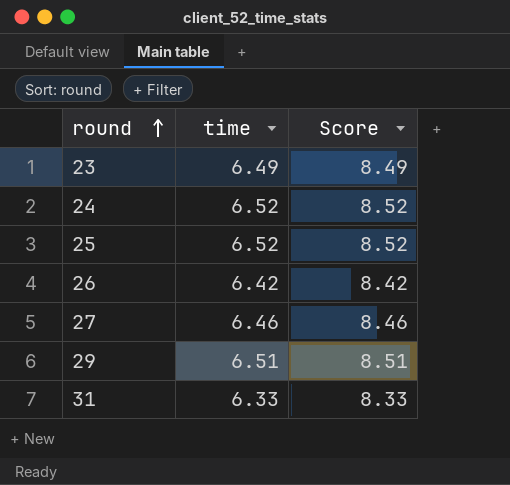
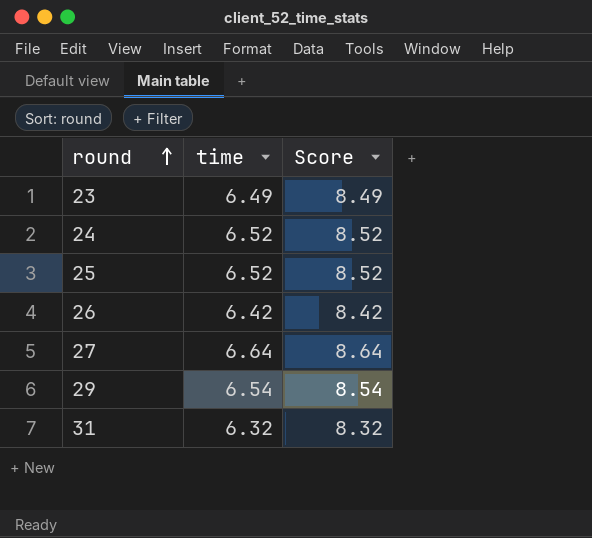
27 | time: 6.46 -> 6.64
27 | Score: 8.46 -> 8.64
29 | time: 6.51 -> 6.54
29 | Score: 8.51 -> 8.54
31 | time: 6.33 -> 6.32
31 | Score: 8.33 -> 8.32

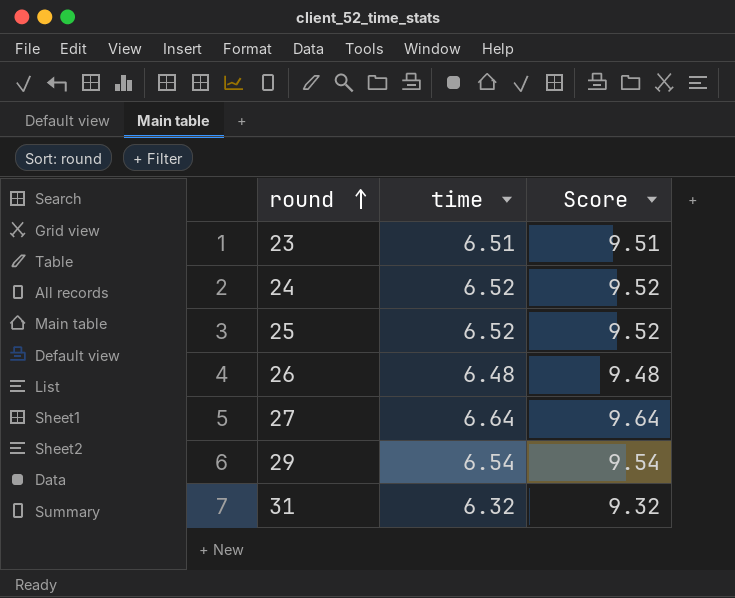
column Score | formula: [time] + 2 -> [time] + 3
23 | time: 6.49 -> 6.51
26 | time: 6.42 -> 6.48

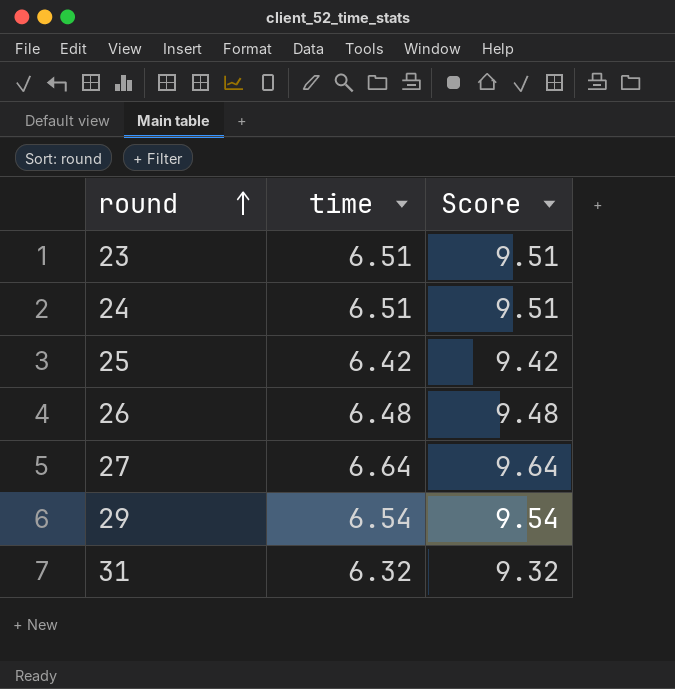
24 | time: 6.52 -> 6.51
24 | Score: 9.52 -> 9.51
25 | time: 6.52 -> 6.42
25 | Score: 9.52 -> 9.42

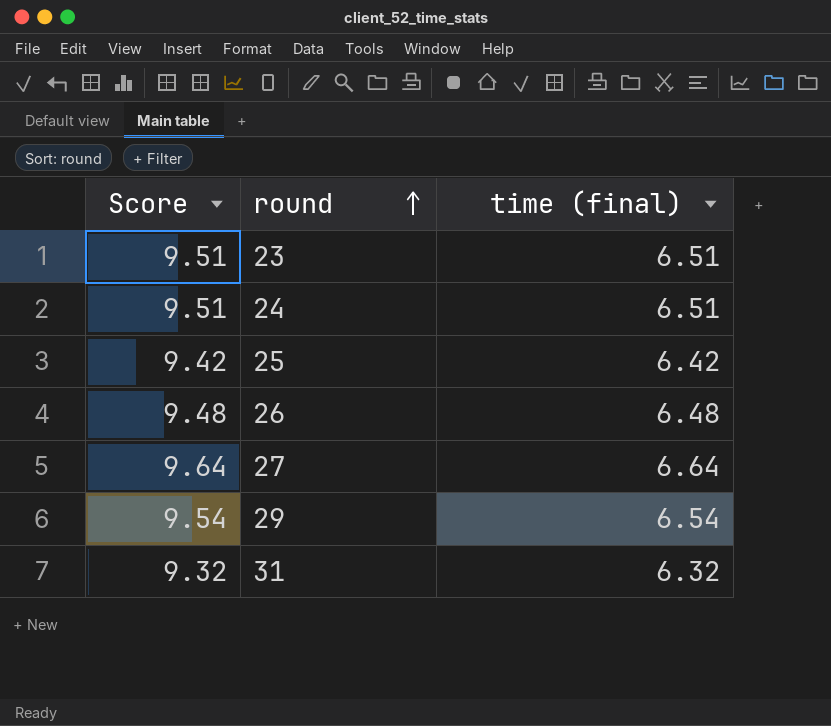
column Score | position: 3 -> 1
column name: time -> time (final)

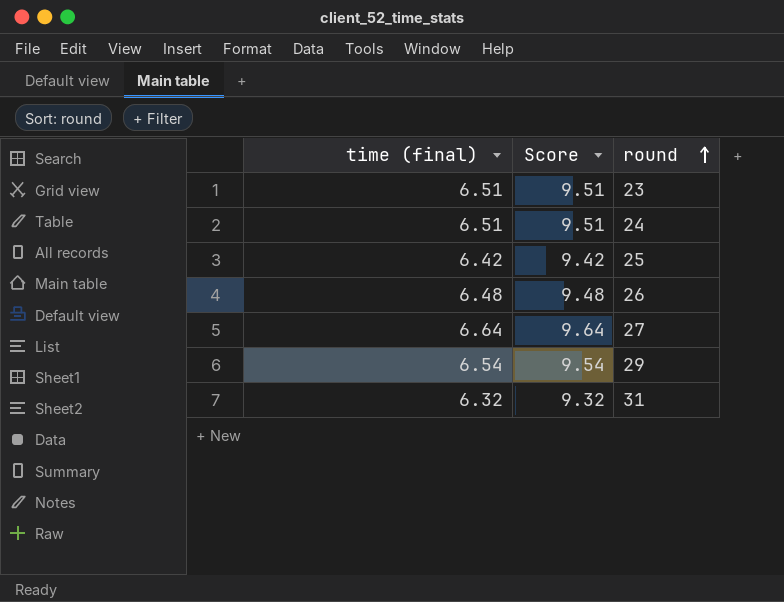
column time (final) | position: 3 -> 1

